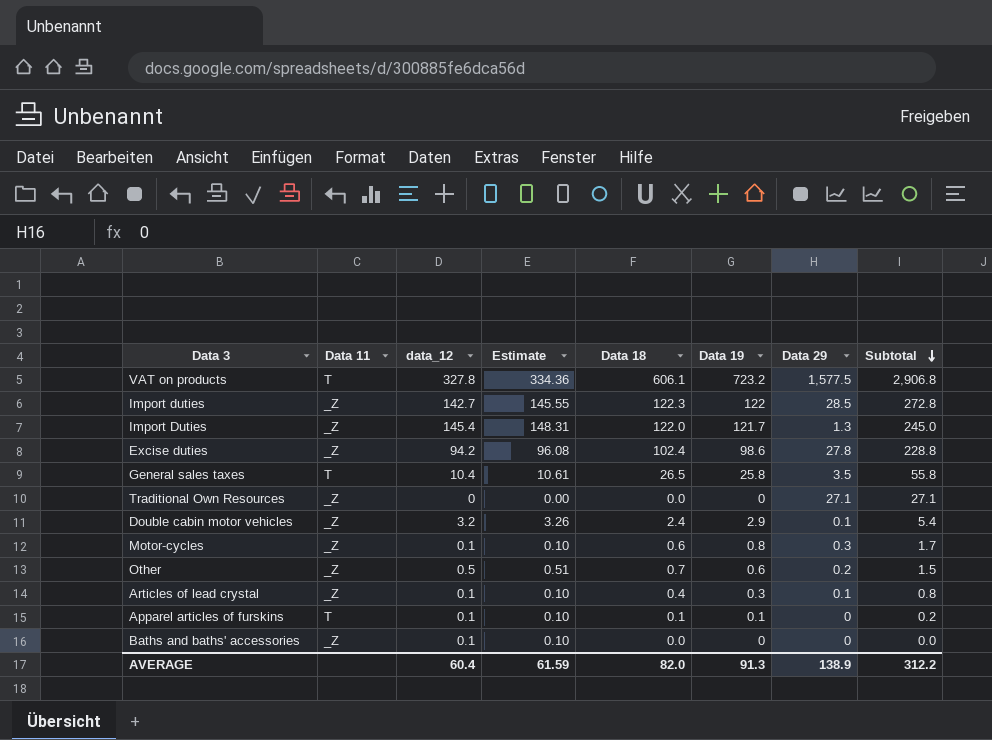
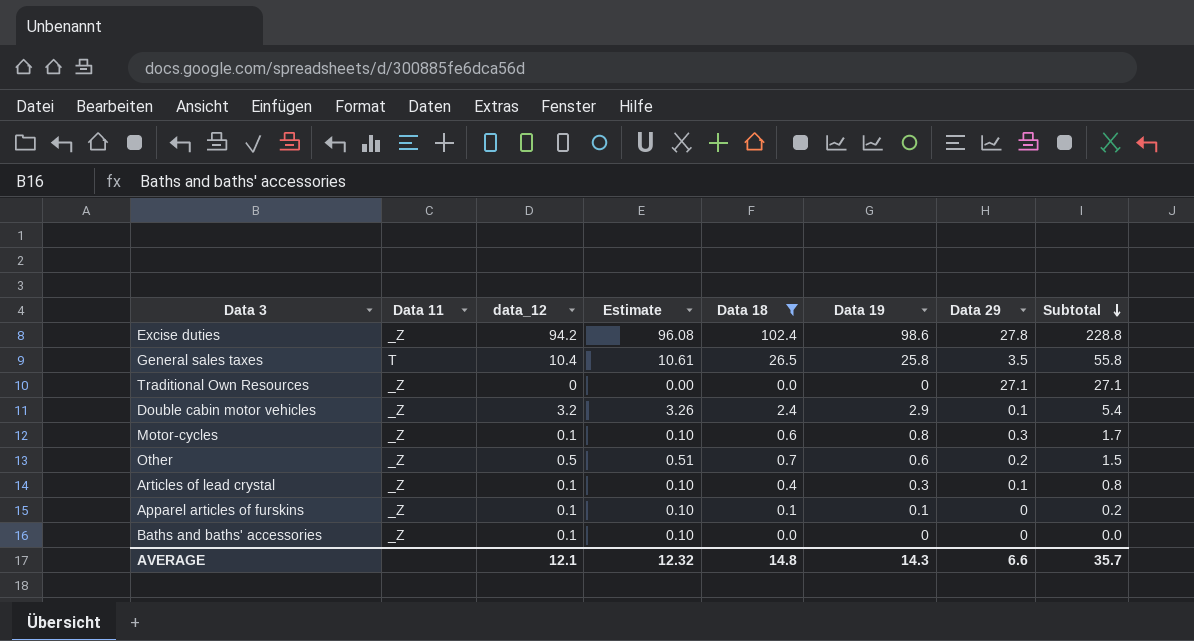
filter: none -> Data 18 <= 102.4
Apparel articles of furskins | Data 11: T -> _Z
AVERAGE | data_12: 60.4 -> 12.1
AVERAGE | Estimate: 61.59 -> 12.32
AVERAGE | Data 18: 82.0 -> 14.8
AVERAGE | Data 19: 91.3 -> 14.3
AVERAGE | Data 29: 138.9 -> 6.6
AVERAGE | Subtotal: 312.2 -> 35.7

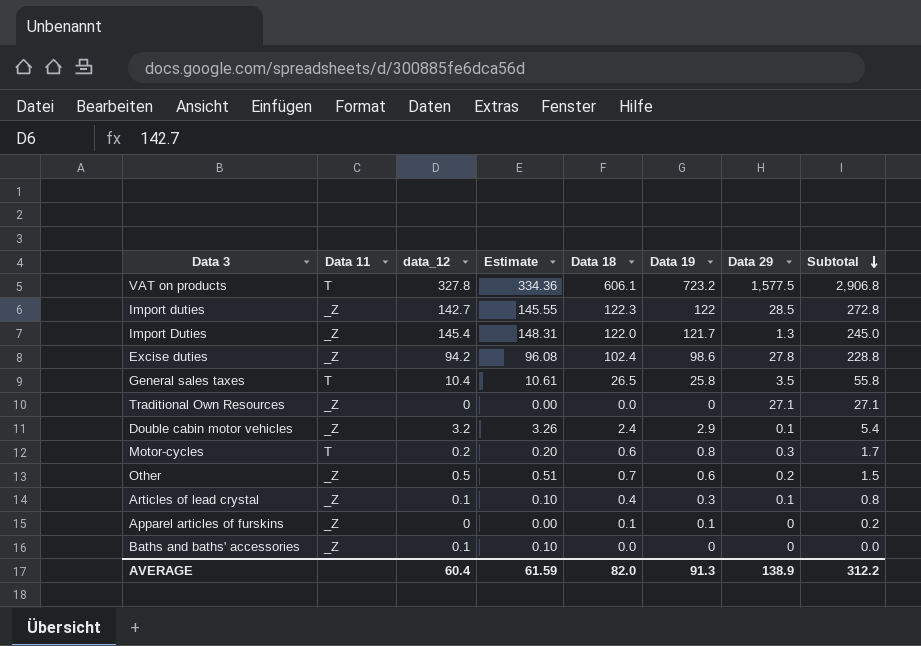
filter: Data 18 <= 102.4 -> none
Motor-cycles | Data 11: _Z -> T
Motor-cycles | data_12: 0.1 -> 0.2
Motor-cycles | Estimate: 0.10 -> 0.20
Apparel articles of furskins | data_12: 0.1 -> 0
Apparel articles of furskins | Estimate: 0.10 -> 0.00
AVERAGE | data_12: 12.1 -> 60.4
AVERAGE | Estimate: 12.32 -> 61.59
AVERAGE | Data 18: 14.8 -> 82.0
AVERAGE | Data 19: 14.3 -> 91.3
AVERAGE | Data 29: 6.6 -> 138.9
AVERAGE | Subtotal: 35.7 -> 312.2

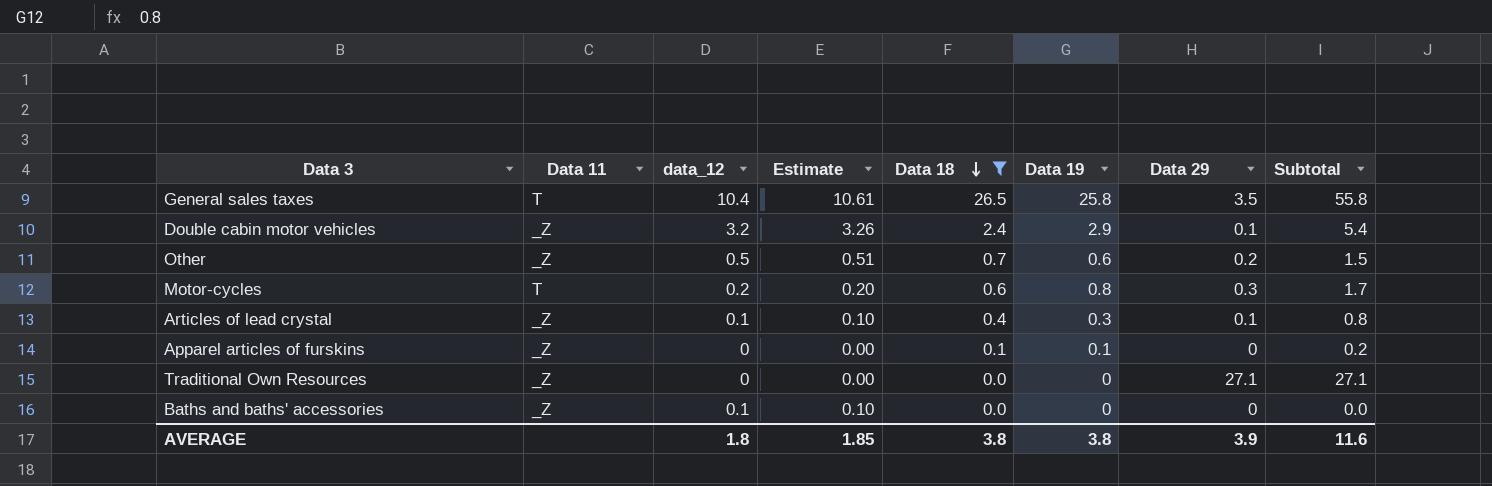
filter: none -> Data 18 <= 26.5
row order: Subtotal descending -> Data 18 descending
AVERAGE | data_12: 60.4 -> 1.8
AVERAGE | Estimate: 61.59 -> 1.85
AVERAGE | Data 18: 82.0 -> 3.8
AVERAGE | Data 19: 91.3 -> 3.8
AVERAGE | Data 29: 138.9 -> 3.9
AVERAGE | Subtotal: 312.2 -> 11.6

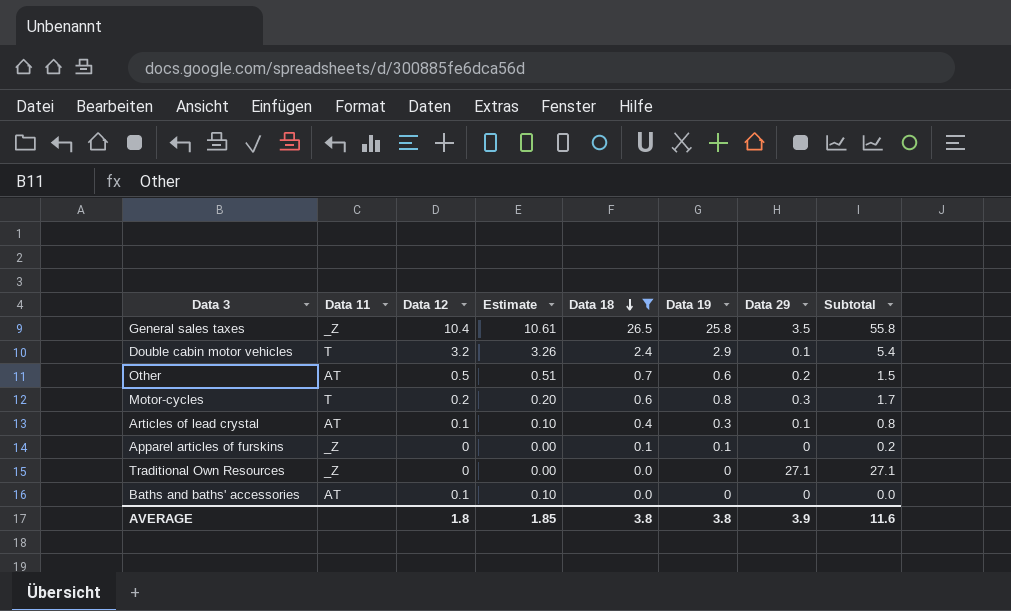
column name: data_12 -> Data 12
General sales taxes | Data 11: T -> _Z
Double cabin motor vehicles | Data 11: _Z -> T
Other | Data 11: _Z -> AT
Articles of lead crystal | Data 11: _Z -> AT
Baths and baths' accessories | Data 11: _Z -> AT

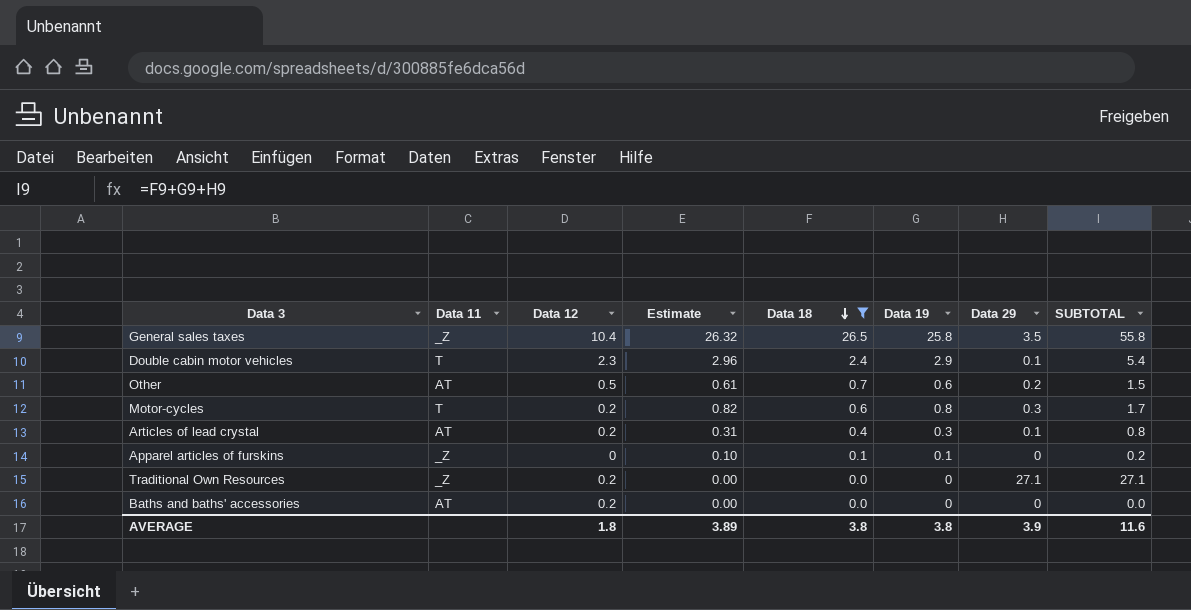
column Estimate | formula: [Data 12] * 1.02 -> [Data 19] * 1.02
column name: Subtotal -> SUBTOTAL
Double cabin motor vehicles | Data 12: 3.2 -> 2.3
Articles of lead crystal | Data 12: 0.1 -> 0.2
Traditional Own Resources | Data 12: 0 -> 0.2
Baths and baths' accessories | Data 12: 0.1 -> 0.2
AVERAGE | Estimate: 1.85 -> 3.89

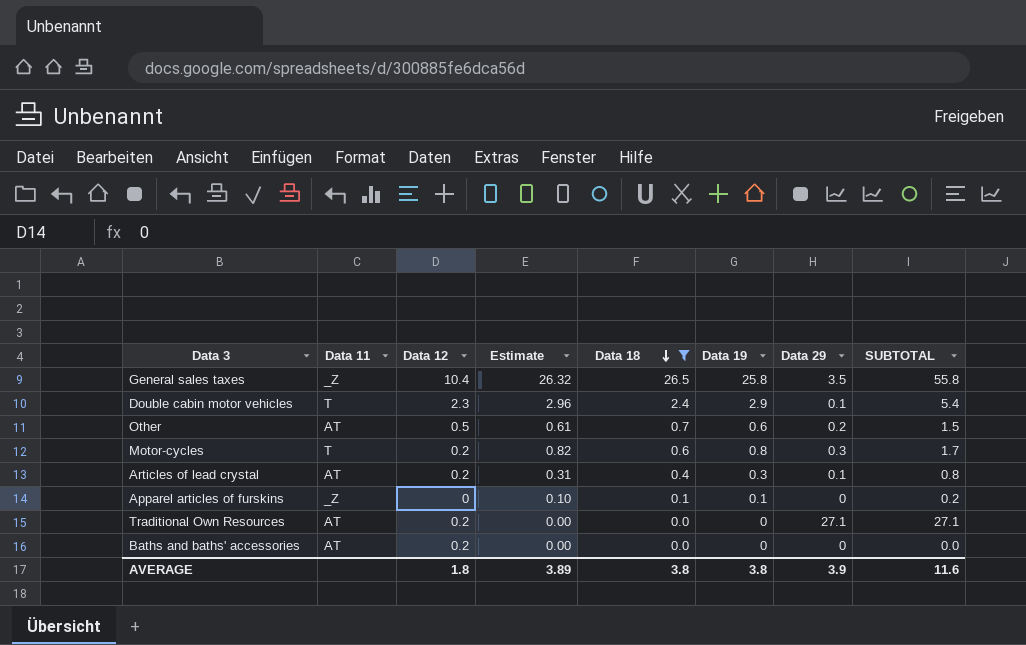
Traditional Own Resources | Data 11: _Z -> AT

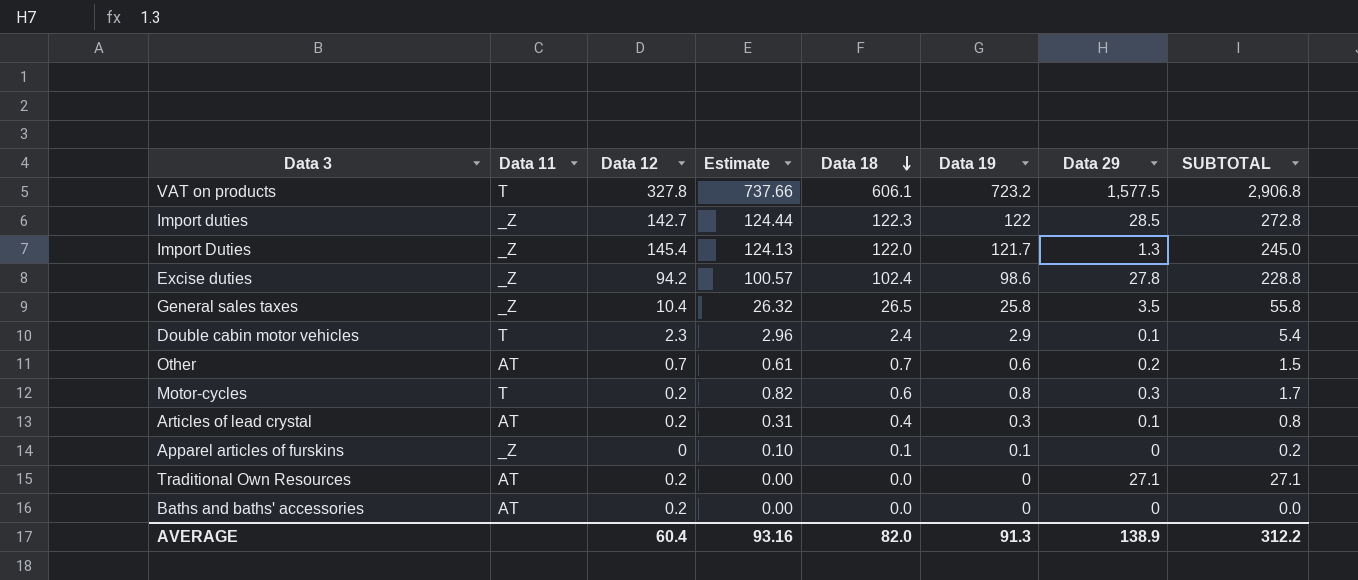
filter: Data 18 <= 26.5 -> none
Other | Data 12: 0.5 -> 0.7
AVERAGE | Data 12: 1.8 -> 60.4
AVERAGE | Estimate: 3.89 -> 93.16
AVERAGE | Data 18: 3.8 -> 82.0
AVERAGE | Data 19: 3.8 -> 91.3
AVERAGE | Data 29: 3.9 -> 138.9
AVERAGE | SUBTOTAL: 11.6 -> 312.2

